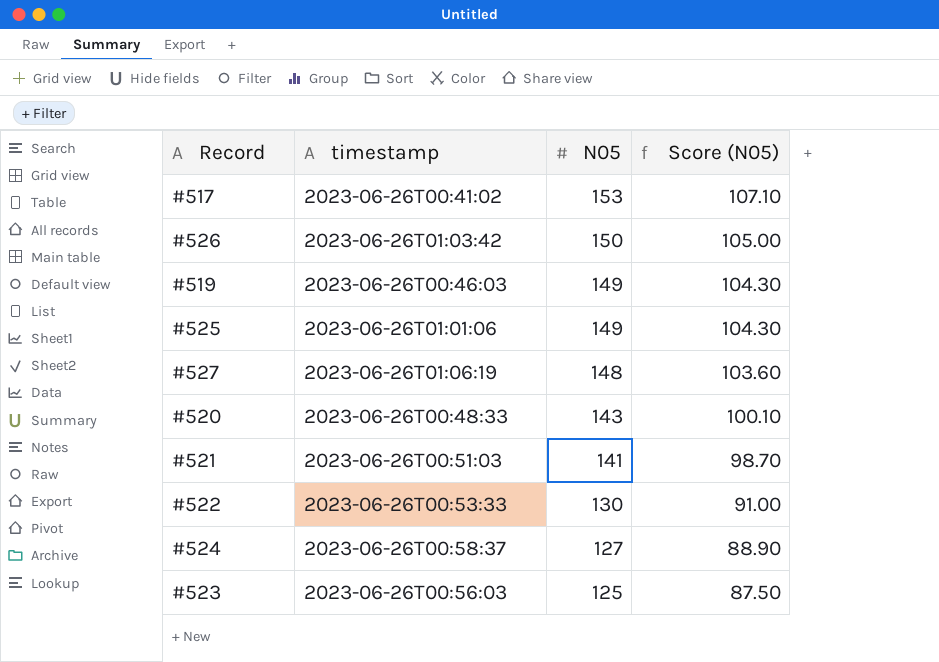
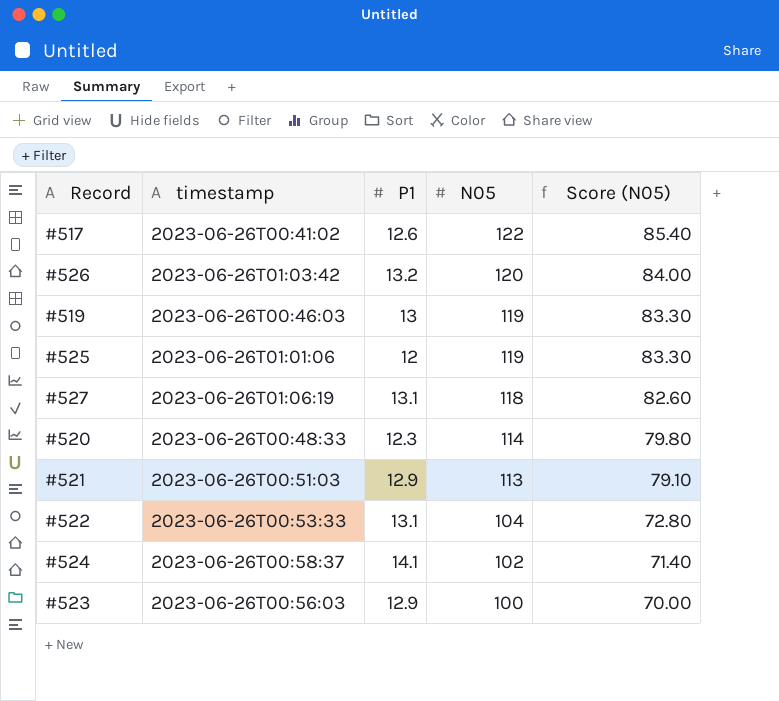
column P1 | position: none -> 3
#517 | N05: 153 -> 122
#517 | Score (N05): 107.10 -> 85.40
#526 | N05: 150 -> 120
#526 | Score (N05): 105.00 -> 84.00
#519 | N05: 149 -> 119
#519 | Score (N05): 104.30 -> 83.30
#525 | N05: 149 -> 119
#525 | Score (N05): 104.30 -> 83.30
#527 | N05: 148 -> 118
#527 | Score (N05): 103.60 -> 82.60
#520 | N05: 143 -> 114
#520 | Score (N05): 100.10 -> 79.80
#521 | N05: 141 -> 113
#521 | Score (N05): 98.70 -> 79.10
#522 | N05: 130 -> 104
#522 | Score (N05): 91.00 -> 72.80
#524 | N05: 127 -> 102
#524 | Score (N05): 88.90 -> 71.40
#523 | N05: 125 -> 100
#523 | Score (N05): 87.50 -> 70.00

